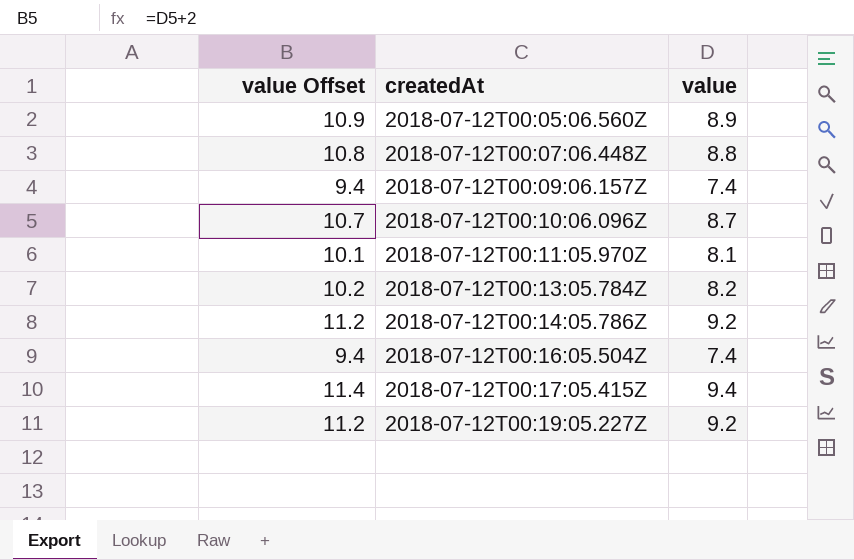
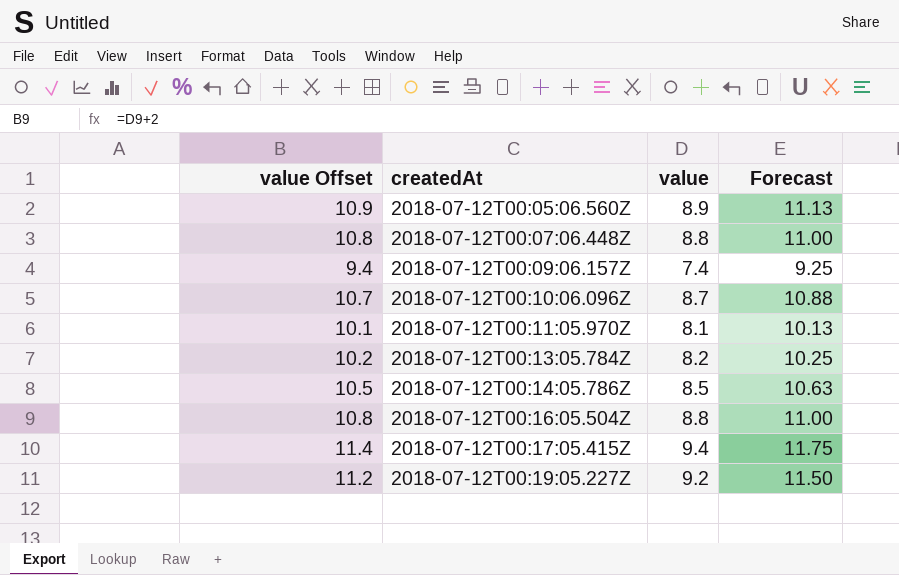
column Forecast | formula: none -> [value] * 1.25
2018-07-12T00:14:05.786Z | value Offset: 11.2 -> 10.5
2018-07-12T00:14:05.786Z | value: 9.2 -> 8.5
2018-07-12T00:16:05.504Z | value Offset: 9.4 -> 10.8
2018-07-12T00:16:05.504Z | value: 7.4 -> 8.8

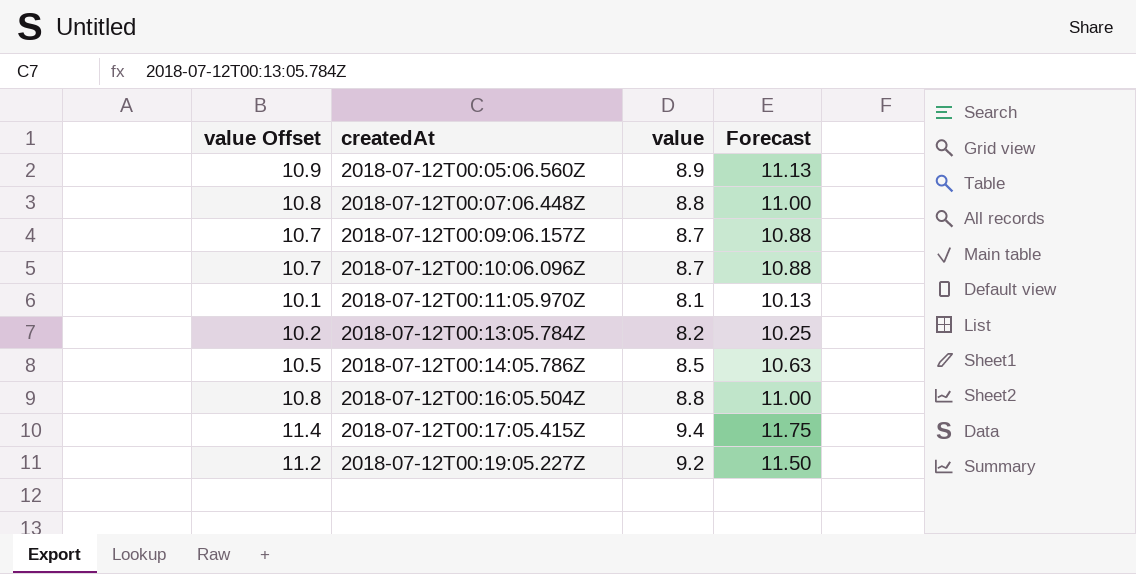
2018-07-12T00:09:06.157Z | value Offset: 9.4 -> 10.7
2018-07-12T00:09:06.157Z | value: 7.4 -> 8.7
2018-07-12T00:09:06.157Z | Forecast: 9.25 -> 10.88

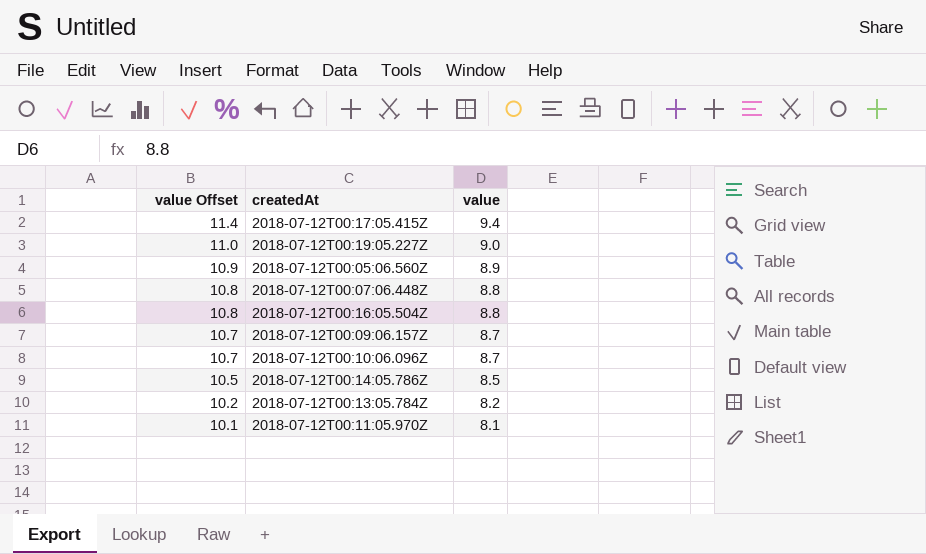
row order: createdAt ascending -> value Offset descending
column Forecast | formula: [value] * 1.25 -> none
2018-07-12T00:19:05.227Z | value Offset: 11.2 -> 11.0
2018-07-12T00:19:05.227Z | value: 9.2 -> 9.0

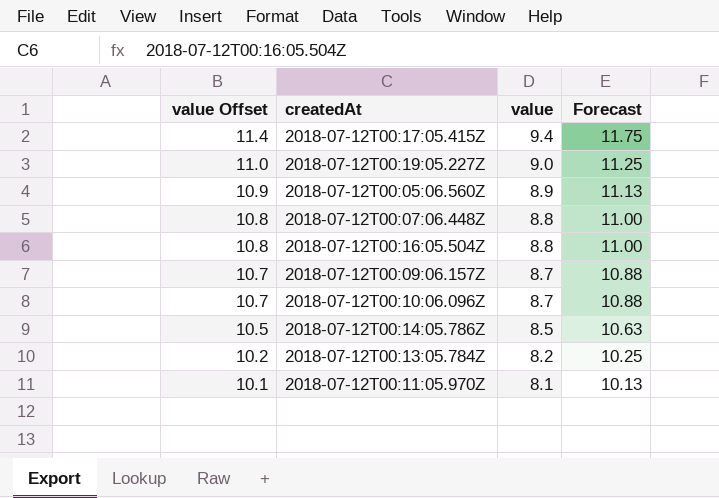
column Forecast | formula: none -> [value] * 1.25

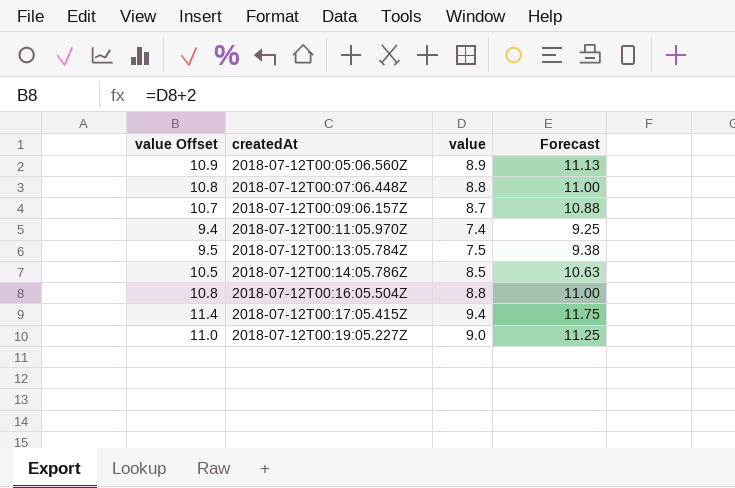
row order: value Offset descending -> createdAt ascending
row 2018-07-12T00:10:06.096Z: 10.7 | 8.7 | 10.88 -> none
2018-07-12T00:11:05.970Z | value Offset: 10.1 -> 9.4
2018-07-12T00:11:05.970Z | value: 8.1 -> 7.4
2018-07-12T00:11:05.970Z | Forecast: 10.13 -> 9.25
2018-07-12T00:13:05.784Z | value Offset: 10.2 -> 9.5
2018-07-12T00:13:05.784Z | value: 8.2 -> 7.5
2018-07-12T00:13:05.784Z | Forecast: 10.25 -> 9.38

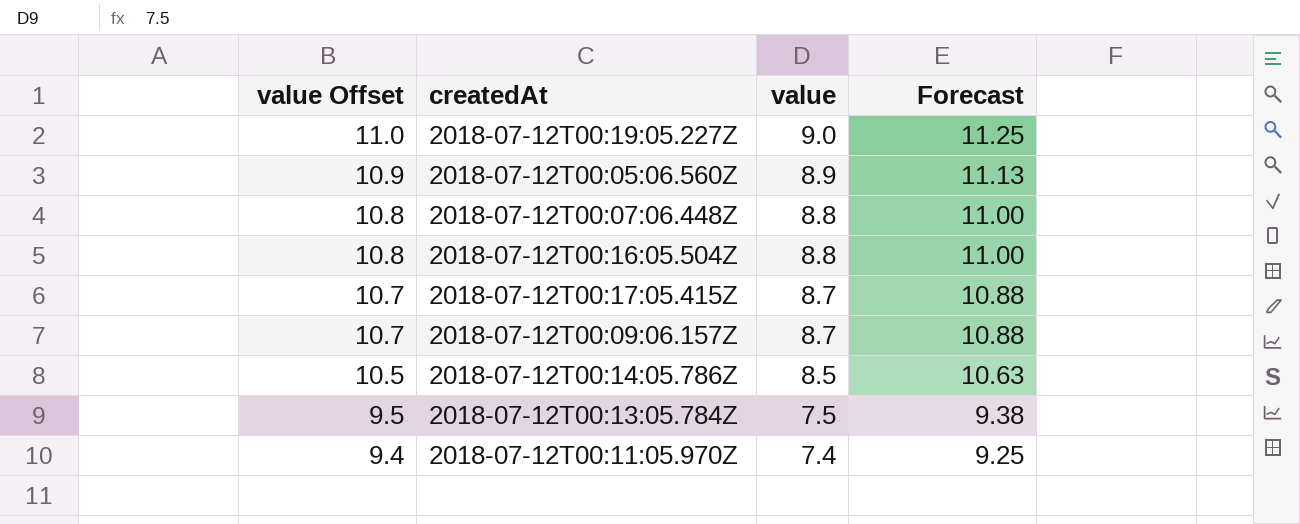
row order: createdAt ascending -> value Offset descending
2018-07-12T00:17:05.415Z | value Offset: 11.4 -> 10.7
2018-07-12T00:17:05.415Z | value: 9.4 -> 8.7
2018-07-12T00:17:05.415Z | Forecast: 11.75 -> 10.88

